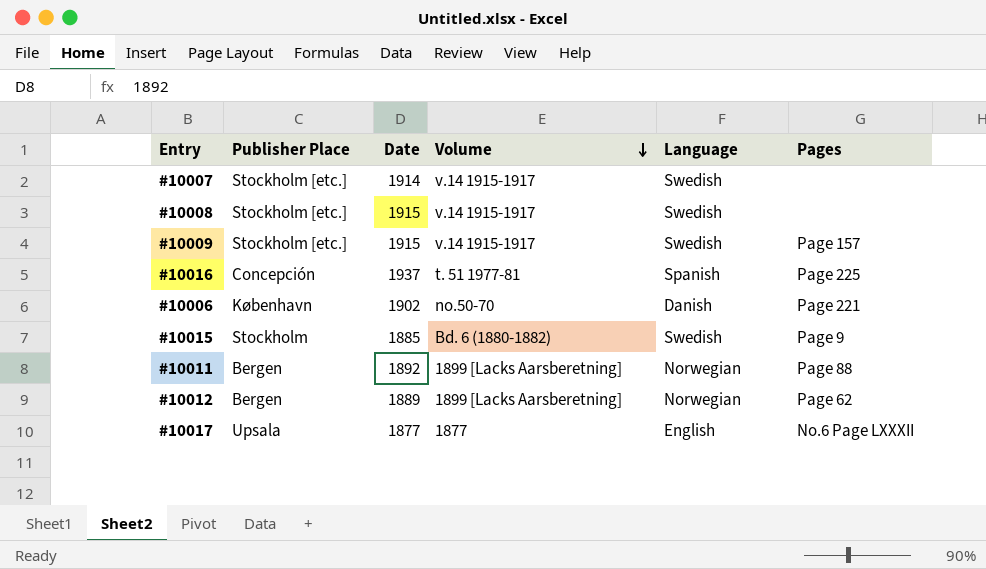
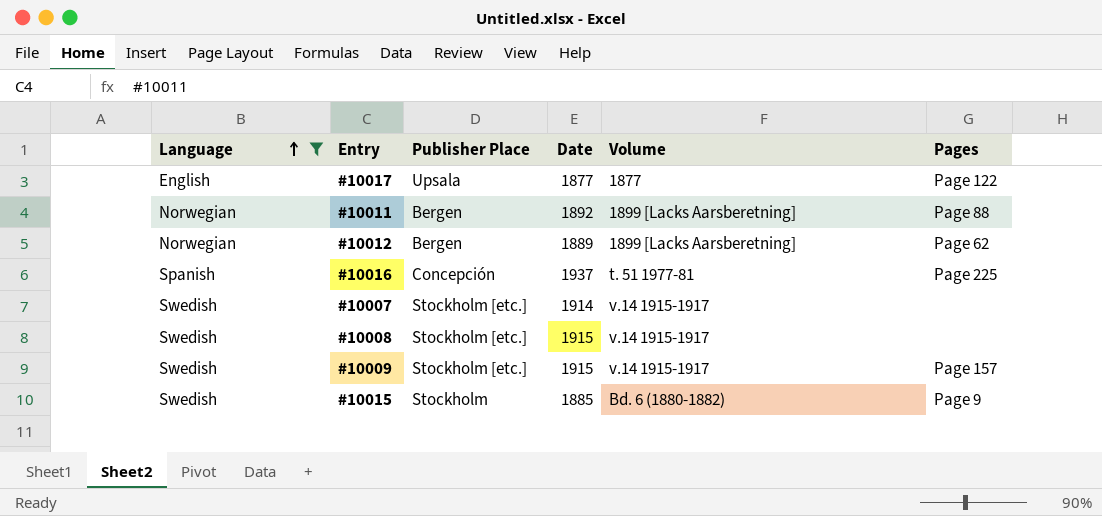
filter: none -> Language != Danish
row order: Volume descending -> Language ascending
column Language | position: 5 -> 1
#10017 | Pages: No.6 Page LXXXII -> Page 122

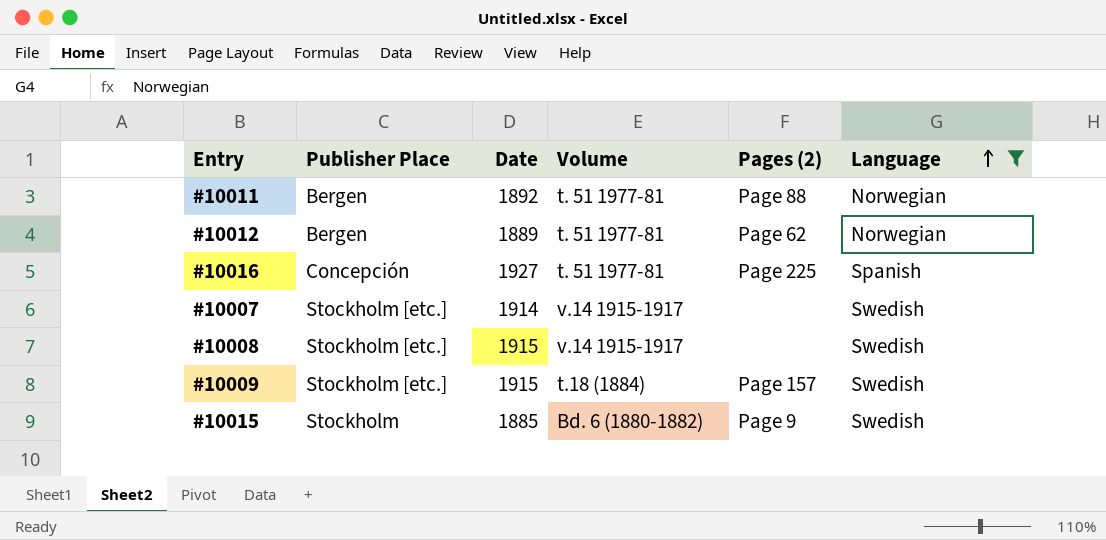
column name: Pages -> Pages (2)
column Language | position: 1 -> 6
row #10017: English | Upsala | 1877 | 1877 | Page 122 -> none
#10011 | Volume: 1899 [Lacks Aarsberetning] -> t. 51 1977-81
#10012 | Volume: 1899 [Lacks Aarsberetning] -> t. 51 1977-81
#10016 | Date: 1937 -> 1927
#10009 | Volume: v.14 1915-1917 -> t.18 (1884)

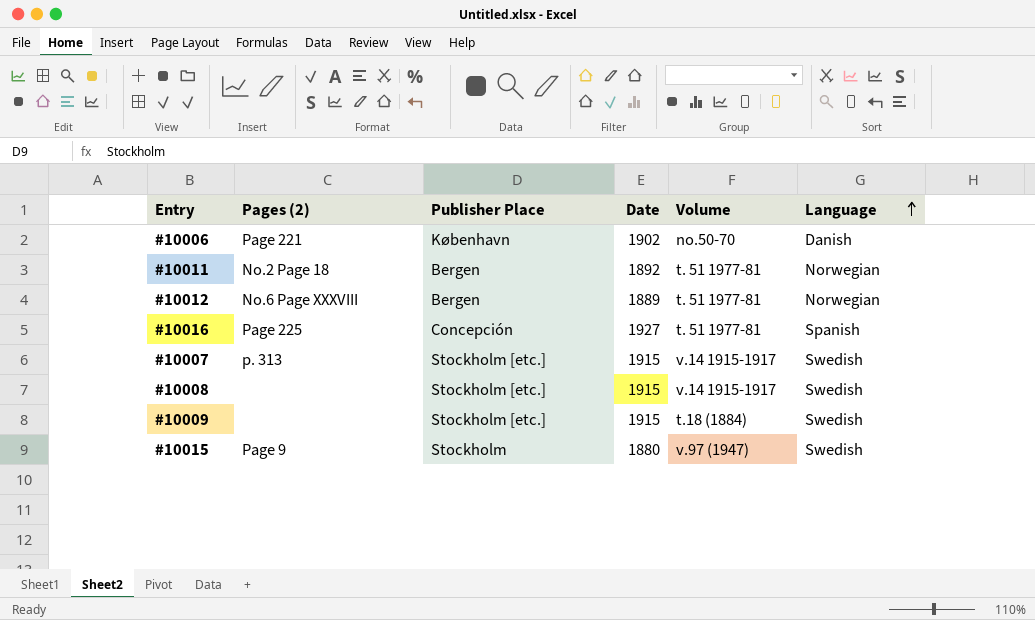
filter: Language != Danish -> none
column Pages (2) | position: 5 -> 2
#10011 | Pages (2): Page 88 -> No.2 Page 18
#10012 | Pages (2): Page 62 -> No.6 Page XXXVIII
#10007 | Pages (2): none -> p. 313
#10007 | Date: 1914 -> 1915
#10009 | Pages (2): Page 157 -> none
#10015 | Date: 1885 -> 1880
#10015 | Volume: Bd. 6 (1880-1882) -> v.97 (1947)

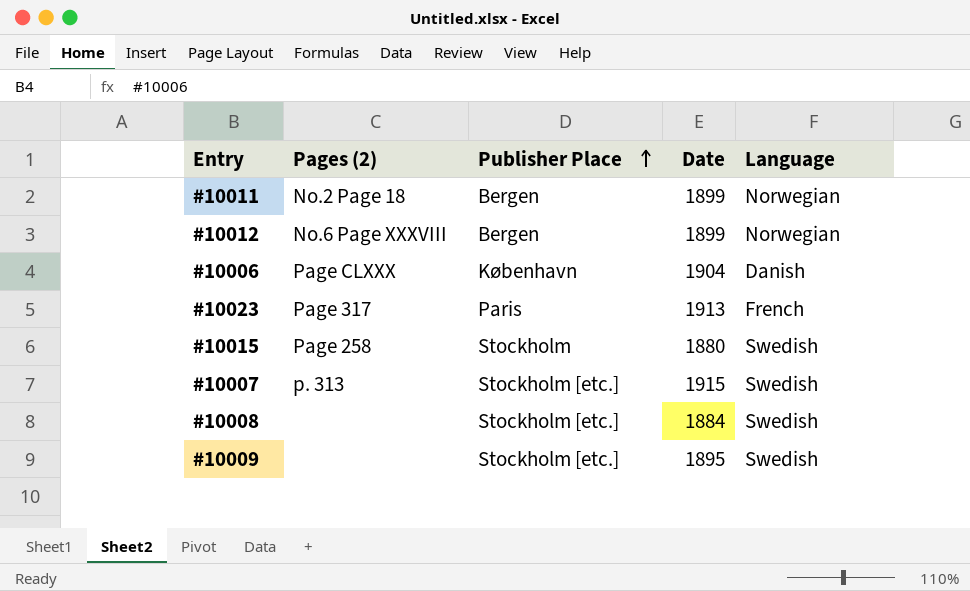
row order: Language ascending -> Publisher Place ascending
column Volume | position: 5 -> none
row #10016: Page 225 | Concepción | 1927 | t. 51 1977-81 | Spanish -> none
#10011 | Date: 1892 -> 1899
#10012 | Date: 1889 -> 1899
#10006 | Pages (2): Page 221 -> Page CLXXX
#10006 | Date: 1902 -> 1904
row #10023: none -> Page 317 | Paris | 1913 | French
#10015 | Pages (2): Page 9 -> Page 258
#10008 | Date: 1915 -> 1884
#10009 | Date: 1915 -> 1895

